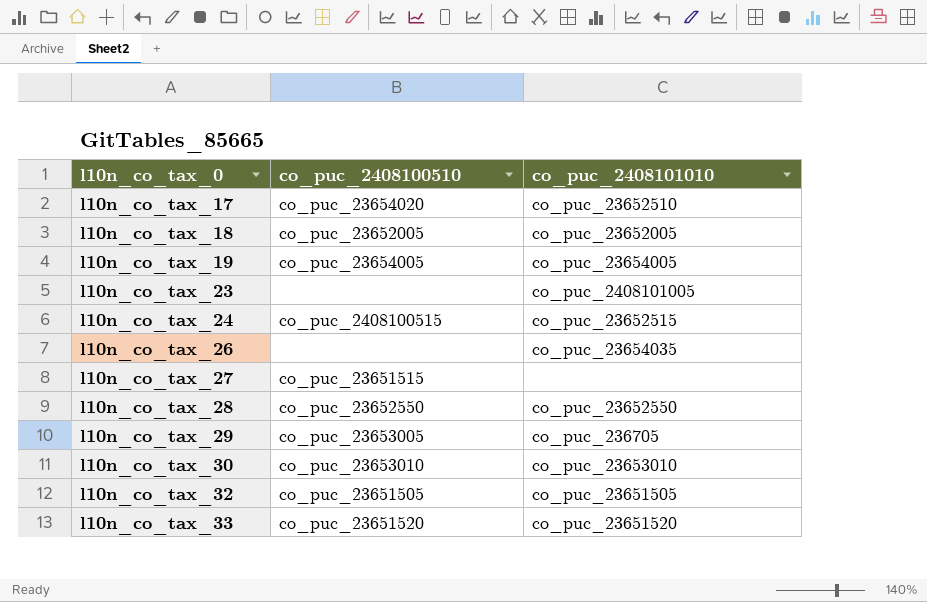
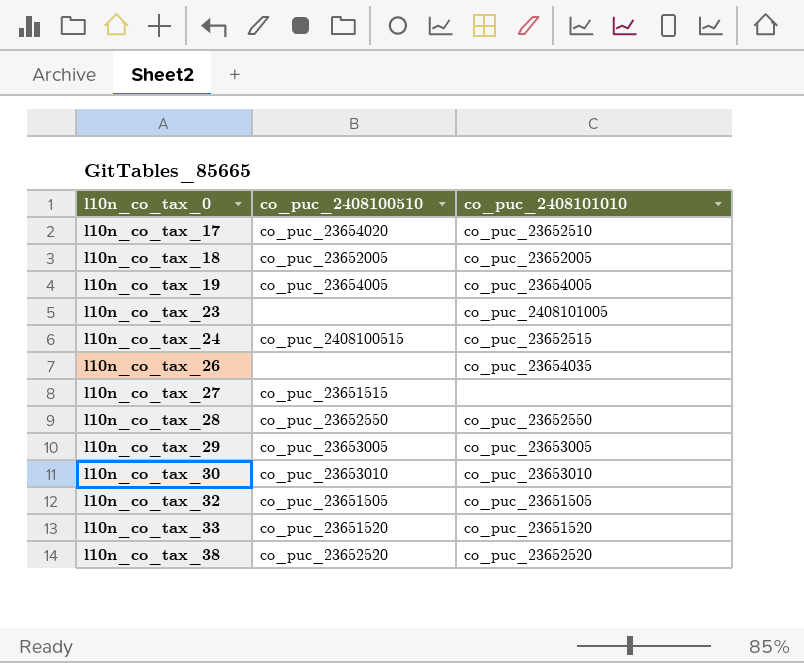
l10n_co_tax_29 | co_puc_2408101010: co_puc_236705 -> co_puc_23653005
row l10n_co_tax_38: none -> co_puc_23652520 | co_puc_23652520

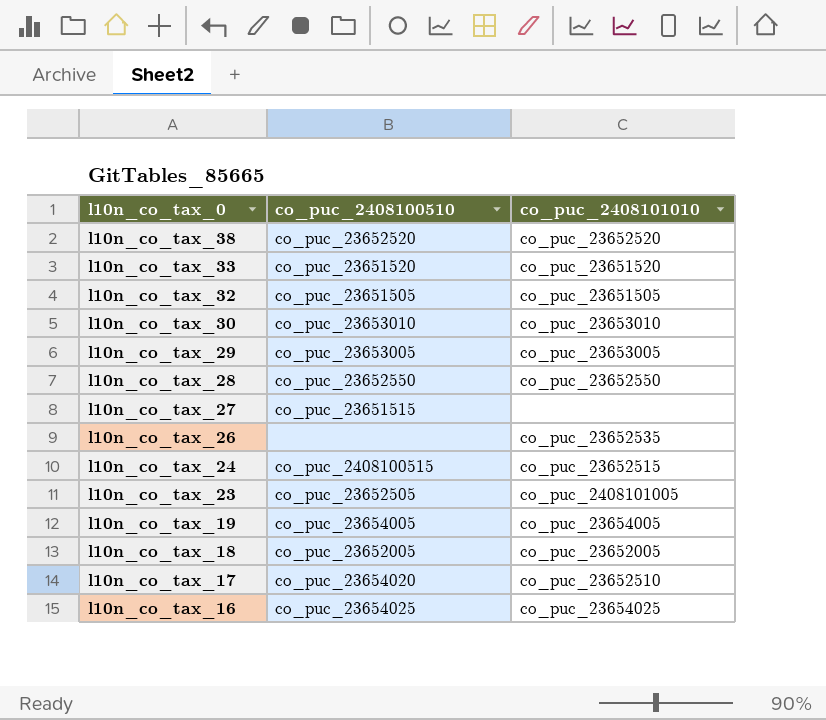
row order: l10n_co_tax_0 ascending -> l10n_co_tax_0 descending
l10n_co_tax_26 | co_puc_2408101010: co_puc_23654035 -> co_puc_23652535
l10n_co_tax_23 | co_puc_2408100510: none -> co_puc_23652505
row l10n_co_tax_16: none -> co_puc_23654025 | co_puc_23654025

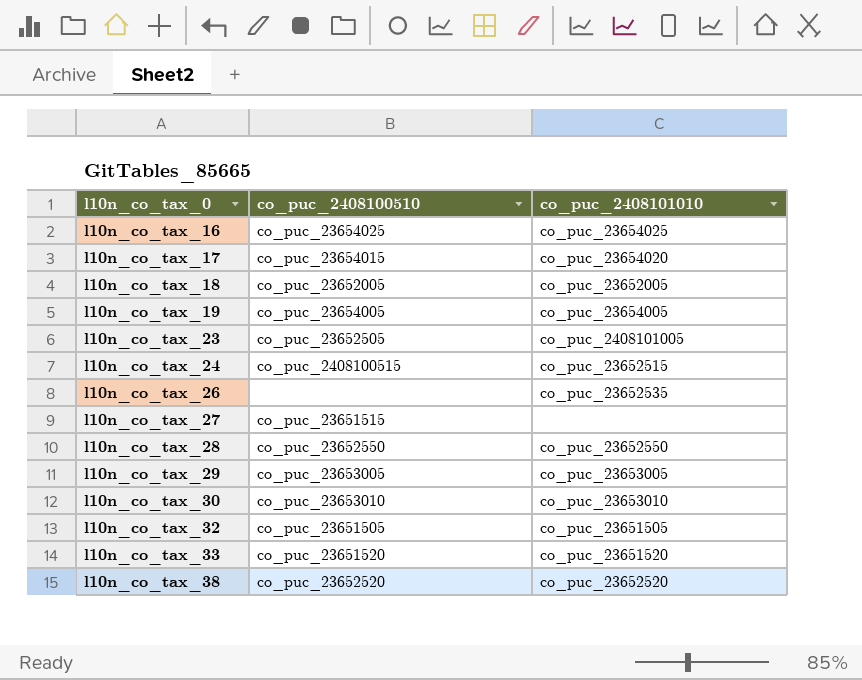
row order: l10n_co_tax_0 descending -> l10n_co_tax_0 ascending
l10n_co_tax_17 | co_puc_2408100510: co_puc_23654020 -> co_puc_23654015
l10n_co_tax_17 | co_puc_2408101010: co_puc_23652510 -> co_puc_23654020

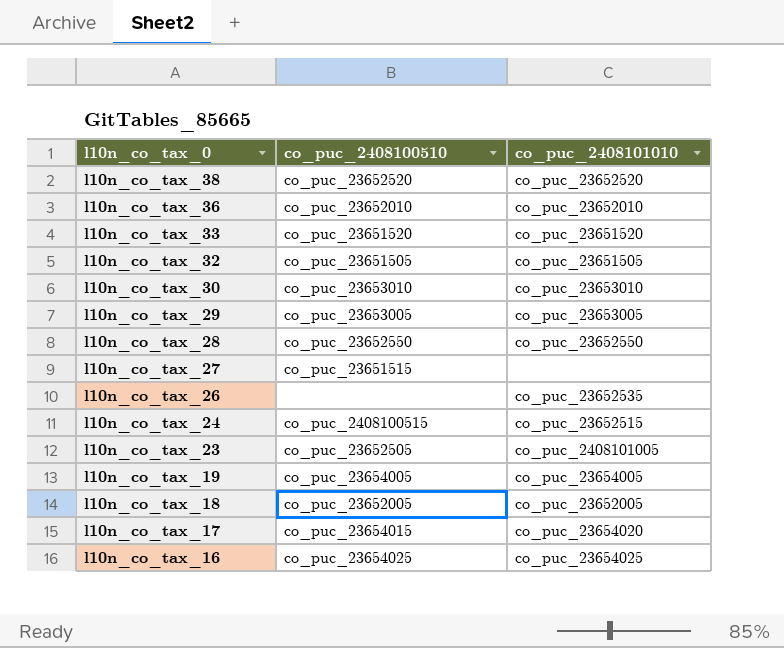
row order: l10n_co_tax_0 ascending -> l10n_co_tax_0 descending
row l10n_co_tax_36: none -> co_puc_23652010 | co_puc_23652010

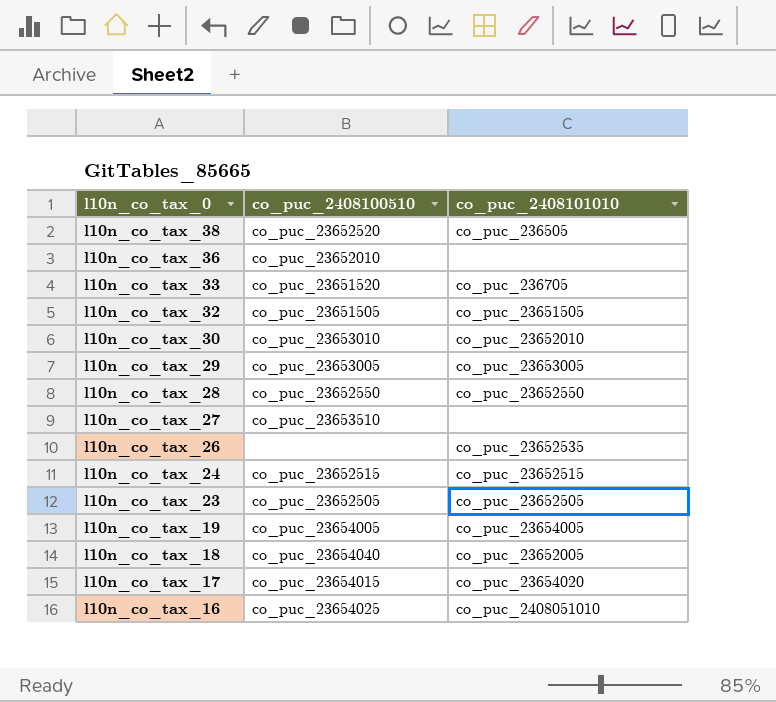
l10n_co_tax_38 | co_puc_2408101010: co_puc_23652520 -> co_puc_236505
l10n_co_tax_36 | co_puc_2408101010: co_puc_23652010 -> none
l10n_co_tax_33 | co_puc_2408101010: co_puc_23651520 -> co_puc_236705
l10n_co_tax_30 | co_puc_2408101010: co_puc_23653010 -> co_puc_23652010
l10n_co_tax_27 | co_puc_2408100510: co_puc_23651515 -> co_puc_23653510
l10n_co_tax_24 | co_puc_2408100510: co_puc_2408100515 -> co_puc_23652515
l10n_co_tax_23 | co_puc_2408101010: co_puc_2408101005 -> co_puc_23652505
l10n_co_tax_18 | co_puc_2408100510: co_puc_23652005 -> co_puc_23654040
l10n_co_tax_16 | co_puc_2408101010: co_puc_23654025 -> co_puc_2408051010

